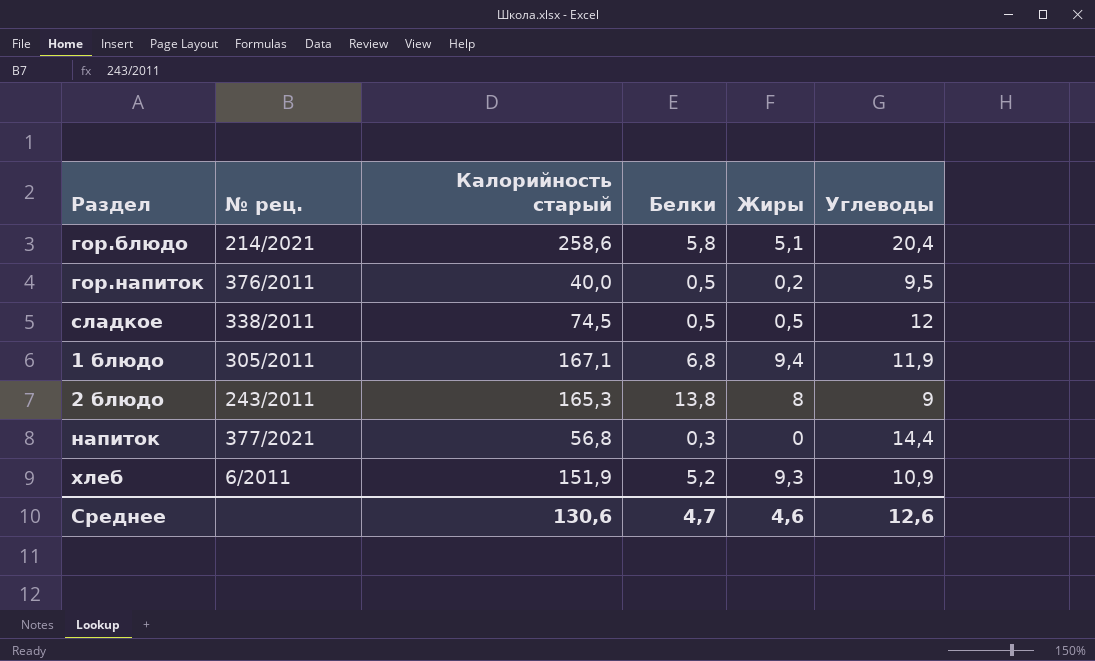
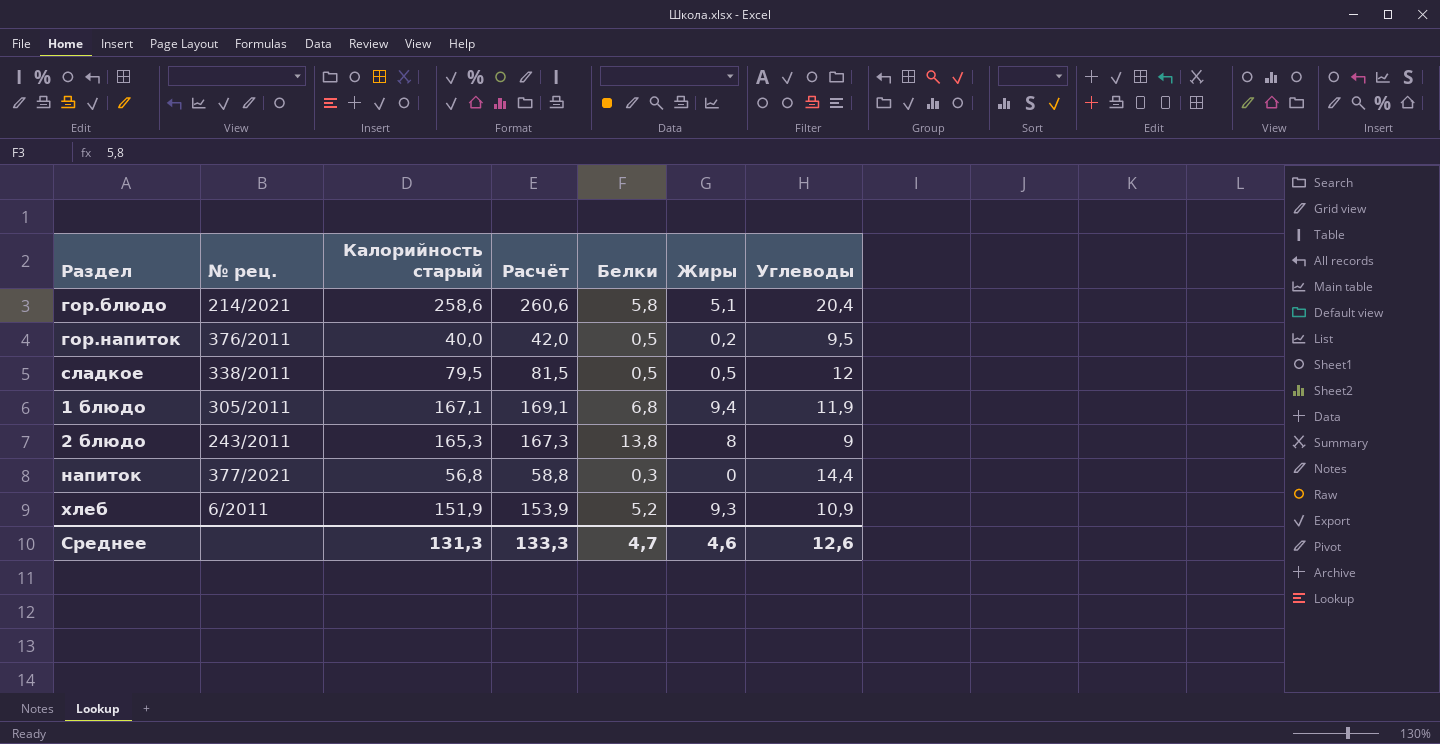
column Расчёт | formula: none -> [Калорийность старый] + 2
сладкое | Калорийность старый: 74,5 -> 79,5
Среднее | Калорийность старый: 130,6 -> 131,3

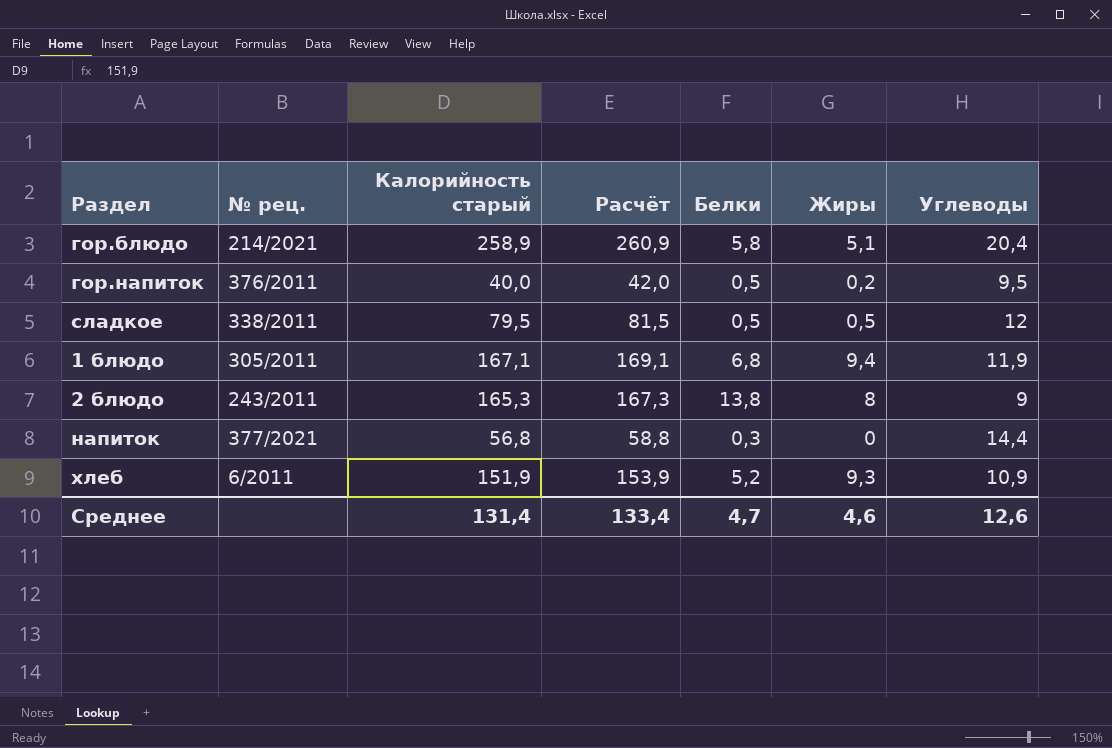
гор.блюдо | Калорийность старый: 258,6 -> 258,9
гор.блюдо | Расчёт: 260,6 -> 260,9
Среднее | Калорийность старый: 131,3 -> 131,4
Среднее | Расчёт: 133,3 -> 133,4

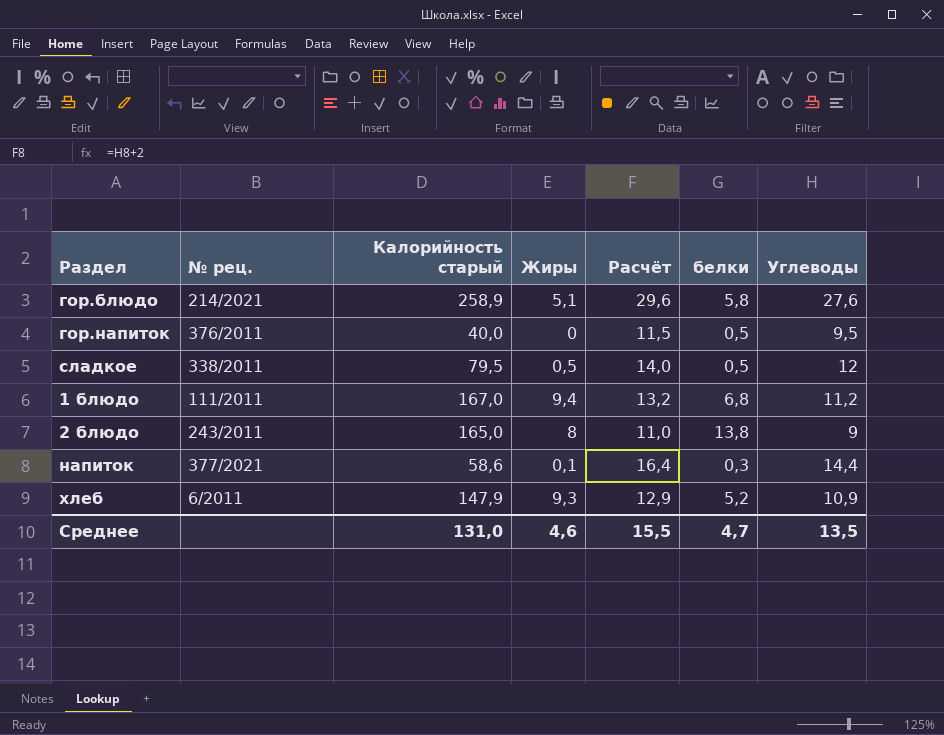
column Жиры | position: 6 -> 4
column Расчёт | formula: [Калорийность старый] + 2 -> [Углеводы] + 2
column name: Белки -> белки
гор.блюдо | Углеводы: 20,4 -> 27,6
гор.напиток | Жиры: 0,2 -> 0
1 блюдо | № рец.: 305/2011 -> 111/2011
1 блюдо | Калорийность старый: 167,1 -> 167,0
1 блюдо | Углеводы: 11,9 -> 11,2
2 блюдо | Калорийность старый: 165,3 -> 165,0
напиток | Калорийность старый: 56,8 -> 58,6
напиток | Жиры: 0 -> 0,1
хлеб | Калорийность старый: 151,9 -> 147,9
Среднее | Калорийность старый: 131,4 -> 131,0
Среднее | Расчёт: 133,4 -> 15,5
Среднее | Углеводы: 12,6 -> 13,5

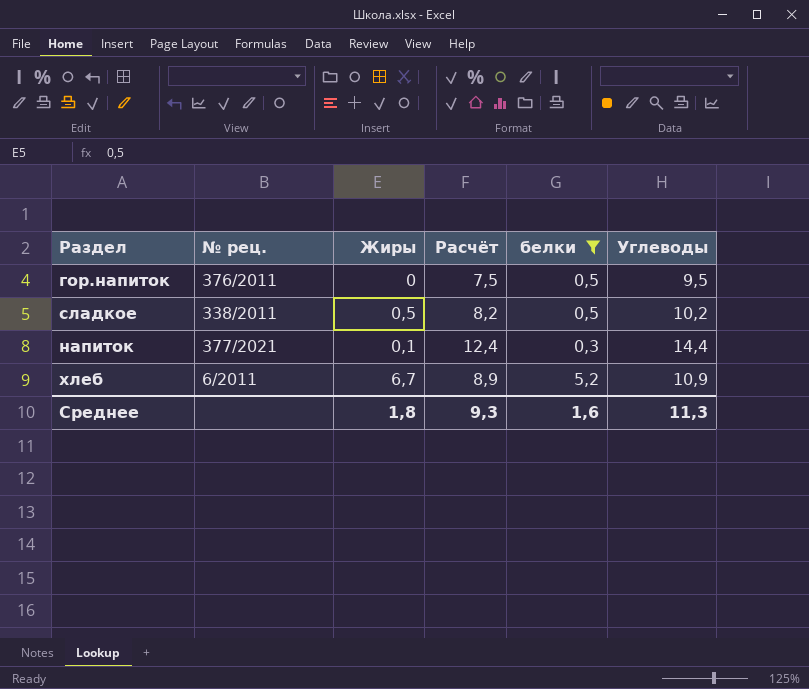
filter: none -> белки <= 5,2
column Калорийность старый | position: 3 -> none
column Расчёт | formula: [Углеводы] + 2 -> [Углеводы] - 2
сладкое | Углеводы: 12 -> 10,2
хлеб | Жиры: 9,3 -> 6,7
Среднее | Жиры: 4,6 -> 1,8
Среднее | Расчёт: 15,5 -> 9,3
Среднее | белки: 4,7 -> 1,6
Среднее | Углеводы: 13,5 -> 11,3

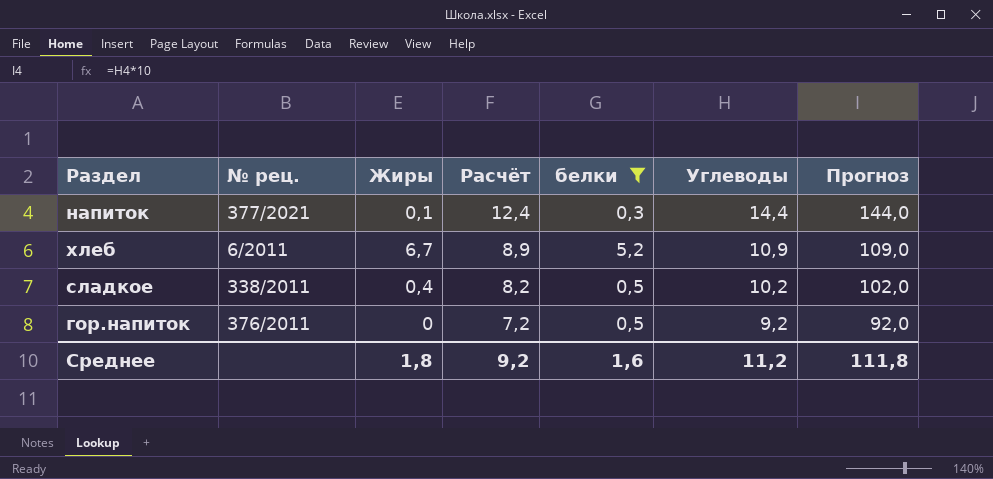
row order: none -> Расчёт descending
column Прогноз | formula: none -> [Углеводы] * 10
сладкое | Жиры: 0,5 -> 0,4
гор.напиток | Расчёт: 7,5 -> 7,2
гор.напиток | Углеводы: 9,5 -> 9,2
Среднее | Расчёт: 9,3 -> 9,2
Среднее | Углеводы: 11,3 -> 11,2

